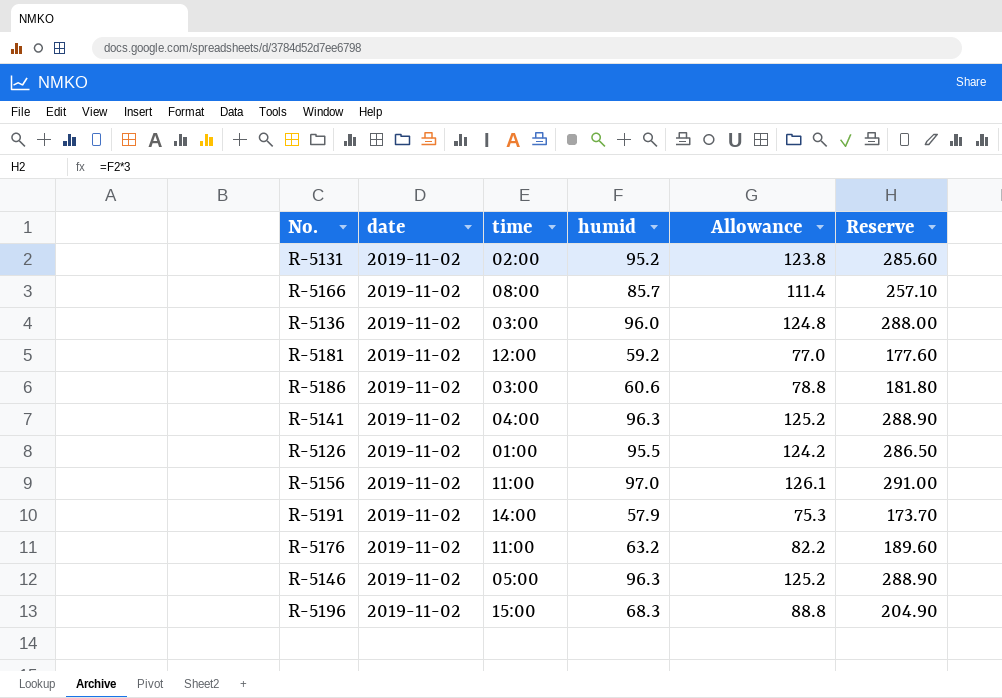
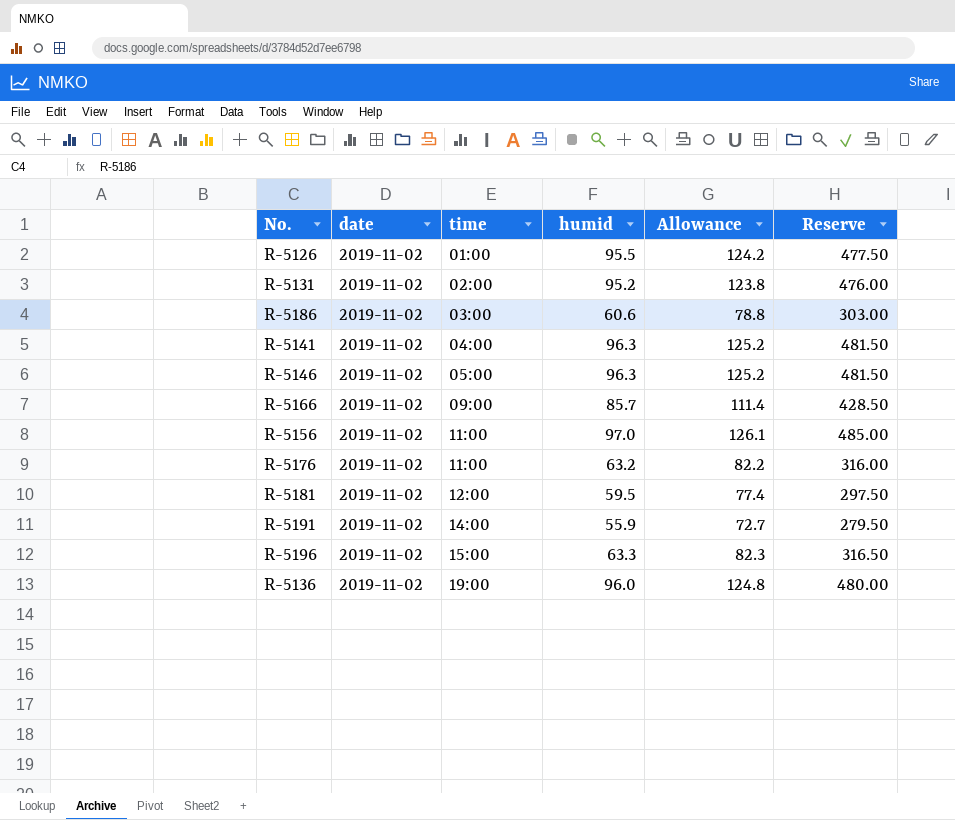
row order: none -> time ascending
column Reserve | formula: [humid] * 3 -> [humid] * 5
R-5166 | time: 08:00 -> 09:00
R-5181 | humid: 59.2 -> 59.5
R-5181 | Allowance: 77.0 -> 77.4
R-5191 | humid: 57.9 -> 55.9
R-5191 | Allowance: 75.3 -> 72.7
R-5196 | humid: 68.3 -> 63.3
R-5196 | Allowance: 88.8 -> 82.3
R-5136 | time: 03:00 -> 19:00

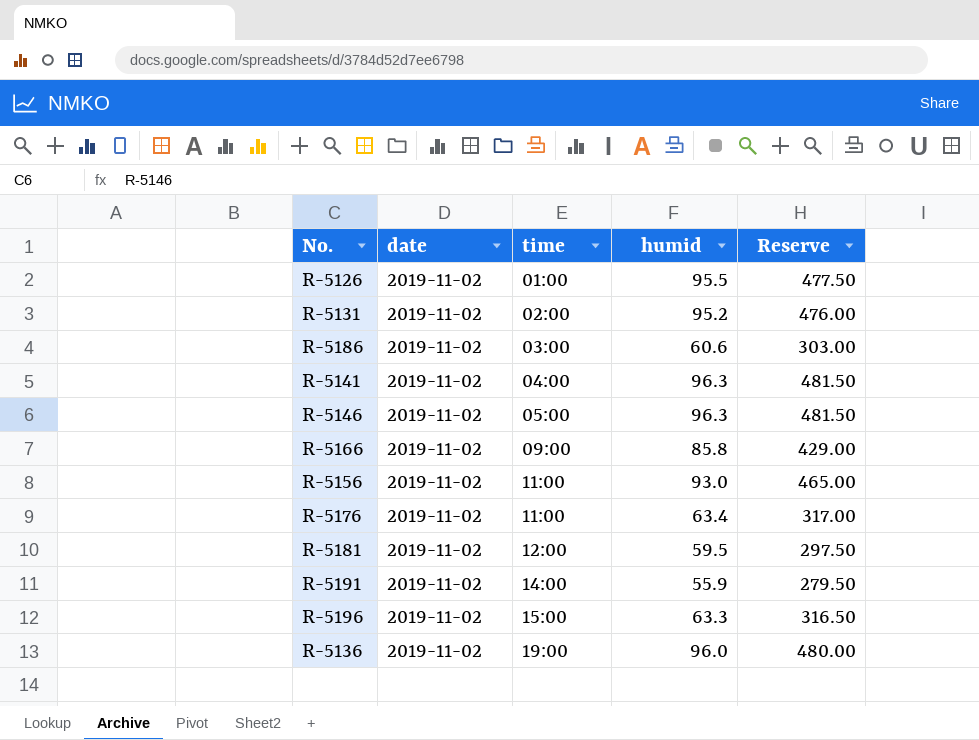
column Allowance | formula: [humid] * 1.3 -> none
R-5166 | humid: 85.7 -> 85.8
R-5166 | Reserve: 428.50 -> 429.00
R-5156 | humid: 97.0 -> 93.0
R-5156 | Reserve: 485.00 -> 465.00
R-5176 | humid: 63.2 -> 63.4
R-5176 | Reserve: 316.00 -> 317.00

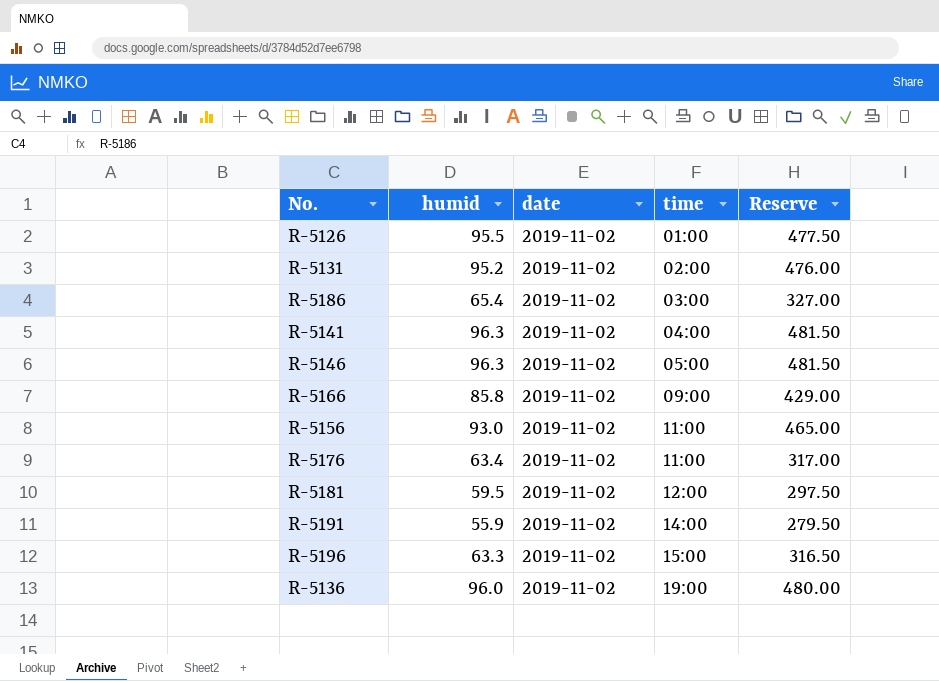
column humid | position: 4 -> 2
R-5186 | humid: 60.6 -> 65.4
R-5186 | Reserve: 303.00 -> 327.00

